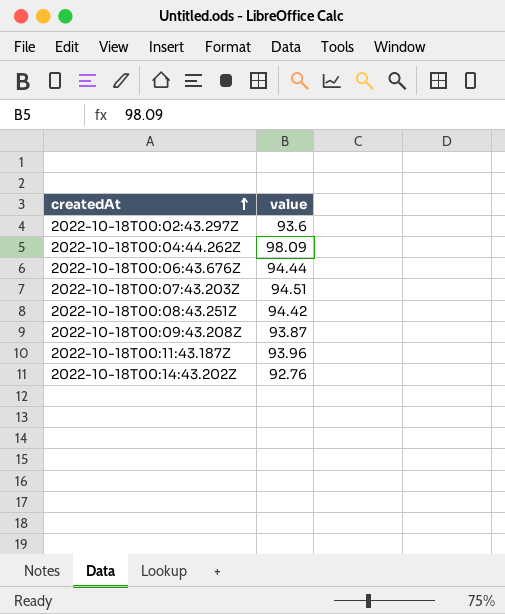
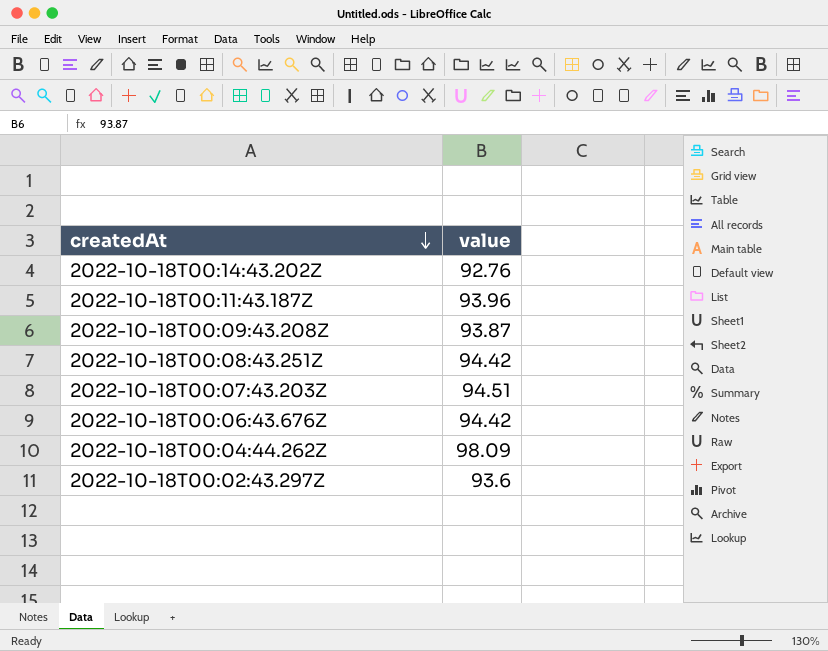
row order: createdAt ascending -> createdAt descending
2022-10-18T00:06:43.676Z | value: 94.44 -> 94.42

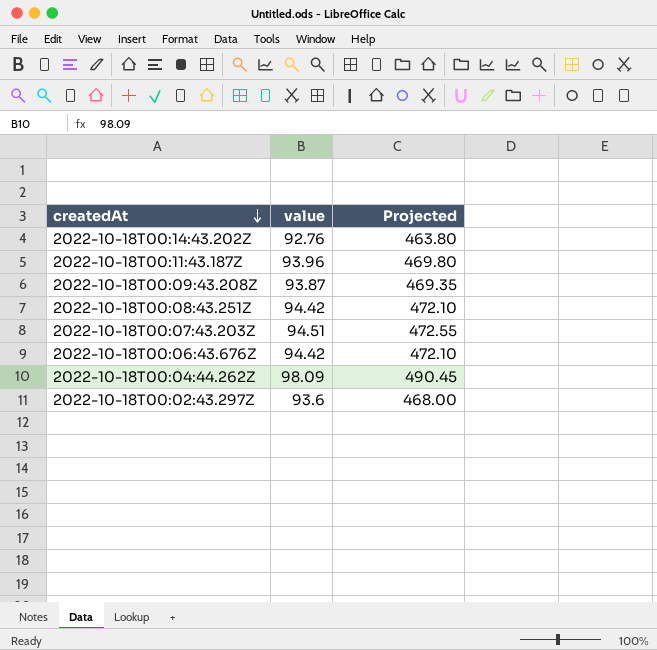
column Projected | formula: none -> [value] * 5

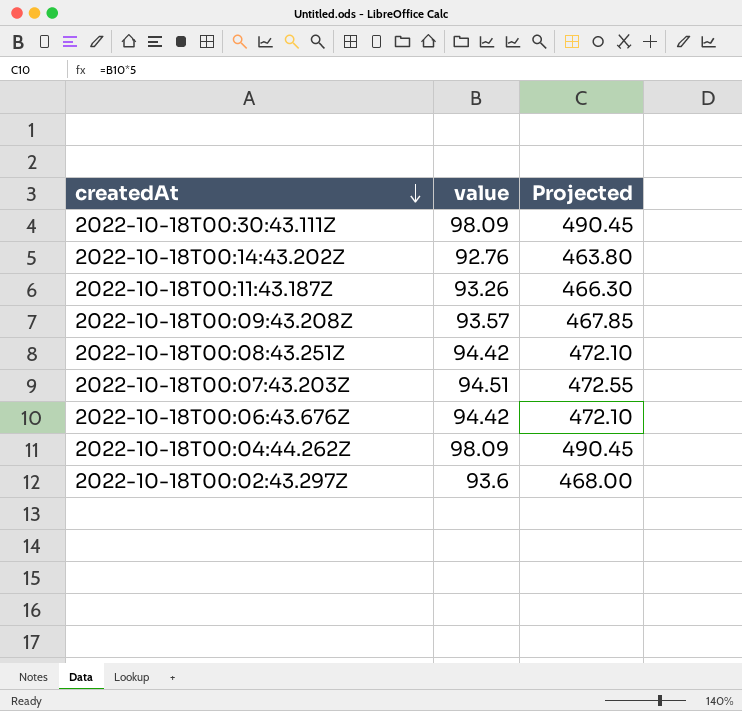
row 2022-10-18T00:30:43.111Z: none -> 98.09 | 490.45
2022-10-18T00:11:43.187Z | value: 93.96 -> 93.26
2022-10-18T00:11:43.187Z | Projected: 469.80 -> 466.30
2022-10-18T00:09:43.208Z | value: 93.87 -> 93.57
2022-10-18T00:09:43.208Z | Projected: 469.35 -> 467.85

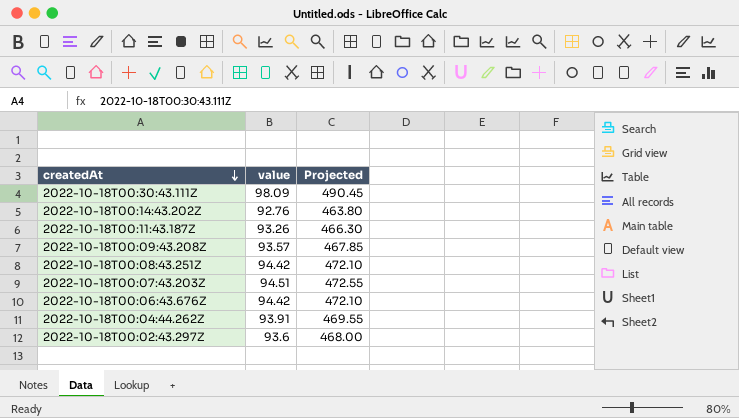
2022-10-18T00:04:44.262Z | value: 98.09 -> 93.91
2022-10-18T00:04:44.262Z | Projected: 490.45 -> 469.55

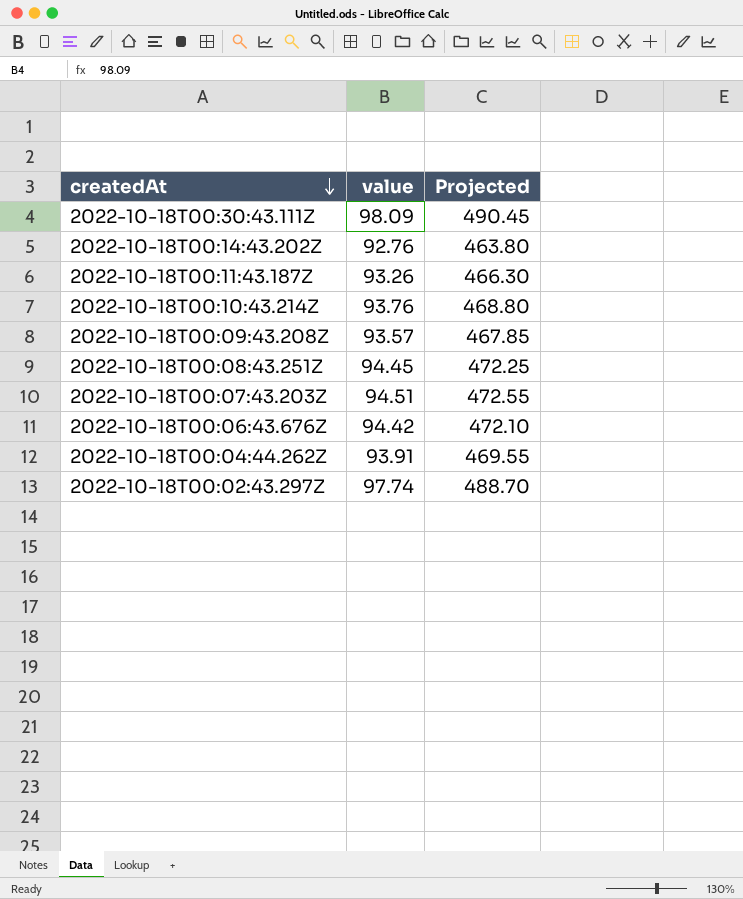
row 2022-10-18T00:10:43.214Z: none -> 93.76 | 468.80
2022-10-18T00:08:43.251Z | value: 94.42 -> 94.45
2022-10-18T00:08:43.251Z | Projected: 472.10 -> 472.25
2022-10-18T00:02:43.297Z | value: 93.6 -> 97.74
2022-10-18T00:02:43.297Z | Projected: 468.00 -> 488.70

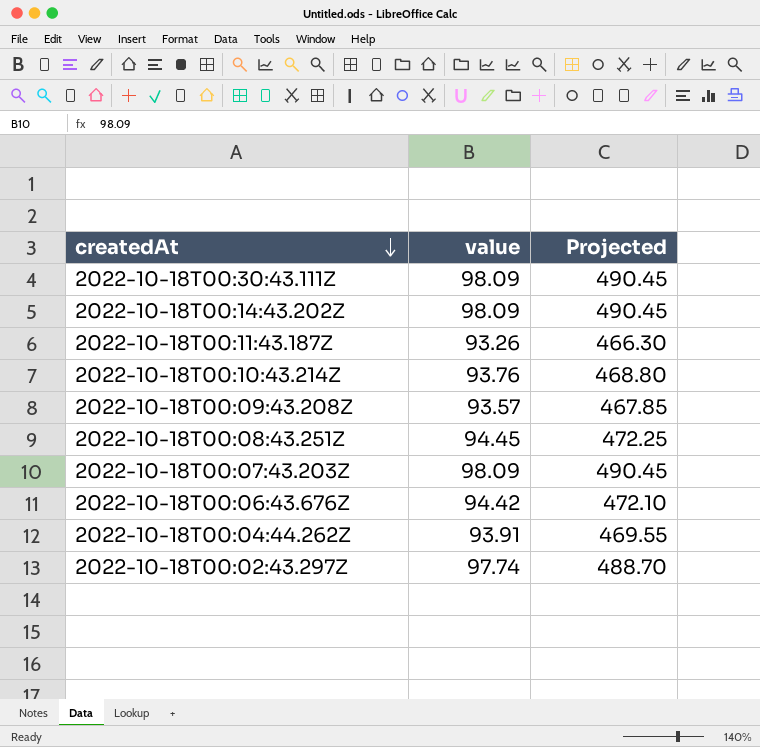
2022-10-18T00:14:43.202Z | value: 92.76 -> 98.09
2022-10-18T00:14:43.202Z | Projected: 463.80 -> 490.45
2022-10-18T00:07:43.203Z | value: 94.51 -> 98.09
2022-10-18T00:07:43.203Z | Projected: 472.55 -> 490.45

